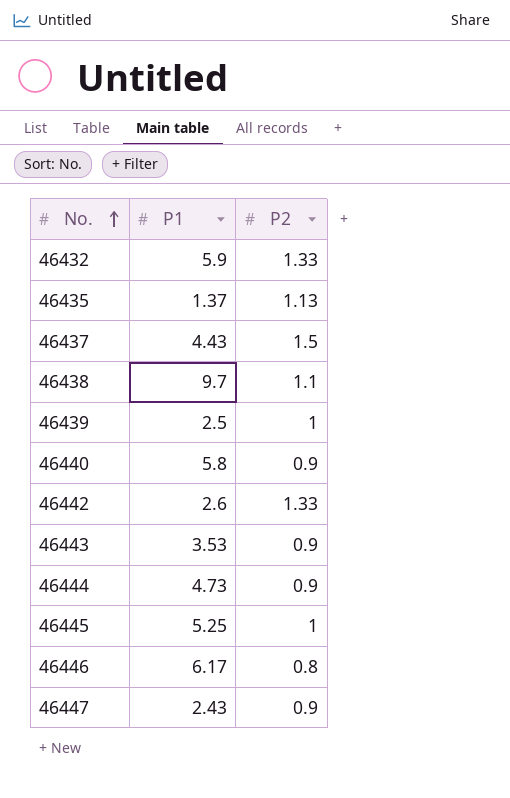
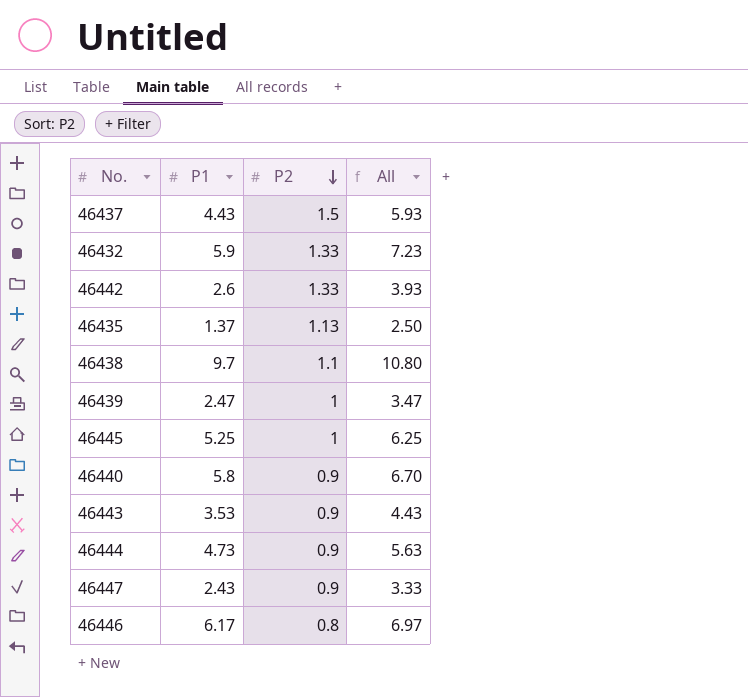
row order: No. ascending -> P2 descending
column All | formula: none -> [P1] + [P2]
46439 | P1: 2.5 -> 2.47

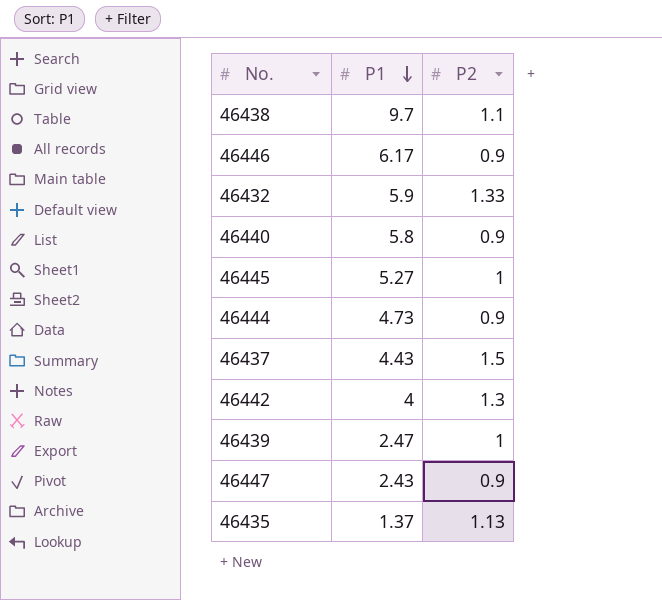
row order: P2 descending -> P1 descending
column All | formula: [P1] + [P2] -> none
row 46443: 3.53 | 0.9 | 4.43 -> none
46446 | P2: 0.8 -> 0.9
46445 | P1: 5.25 -> 5.27
46442 | P1: 2.6 -> 4
46442 | P2: 1.33 -> 1.3

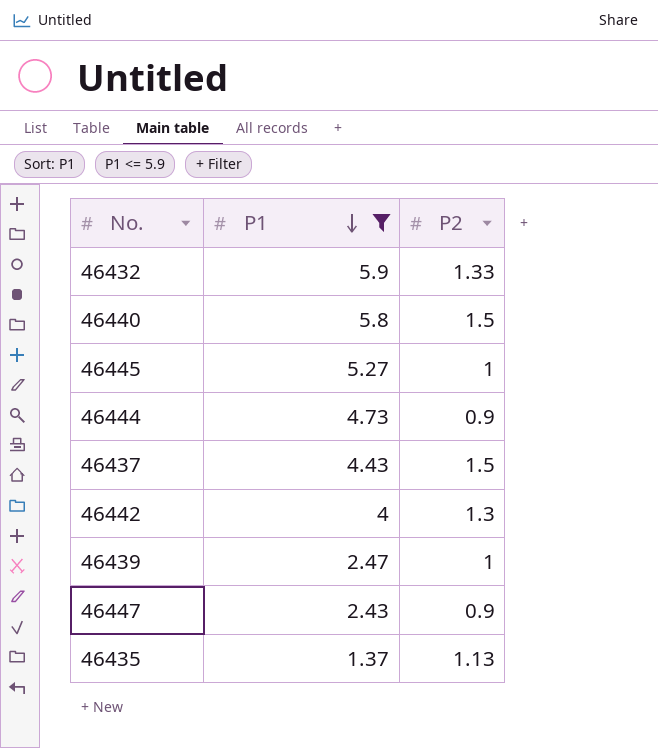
filter: none -> P1 <= 5.9
46440 | P2: 0.9 -> 1.5

